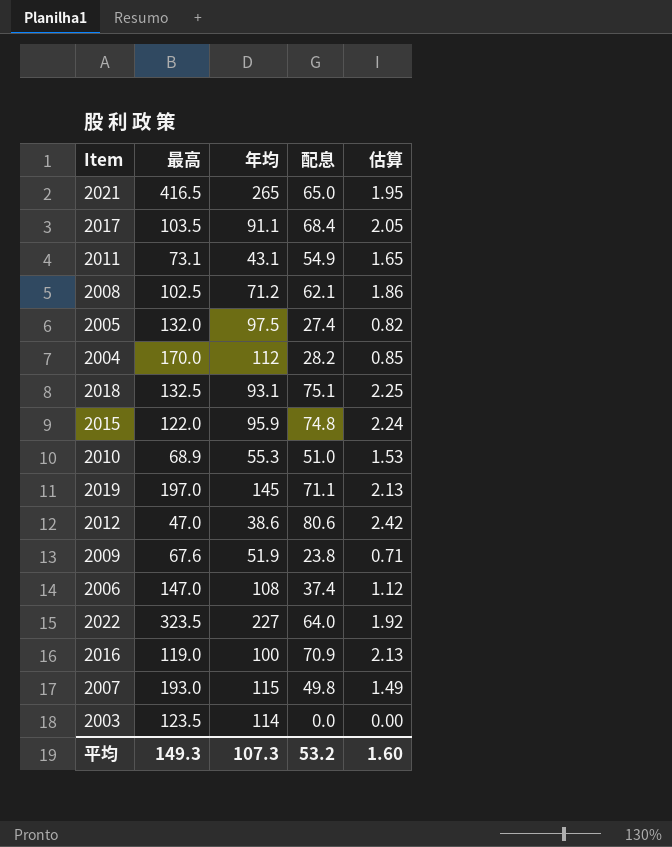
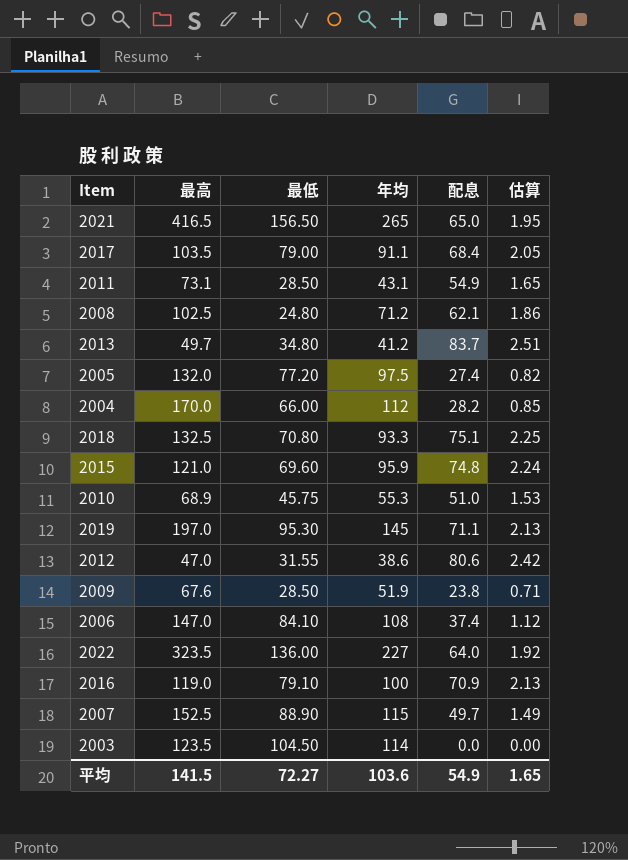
column 最低 | position: none -> 3
row 2013: none -> 49.7 | 34.80 | 41.2 | 83.7 | 2.51
2018 | 年均: 93.1 -> 93.3
2015 | 最高: 122.0 -> 121.0
2007 | 最高: 193.0 -> 152.5
2007 | 配息: 49.8 -> 49.7
平均 | 最高: 149.3 -> 141.5
平均 | 年均: 107.3 -> 103.6
平均 | 配息: 53.2 -> 54.9
平均 | 估算: 1.60 -> 1.65

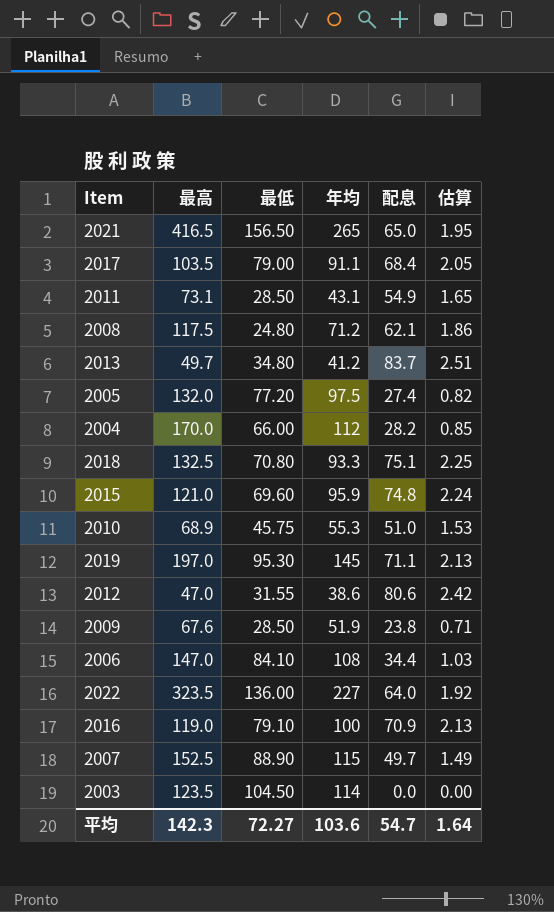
2008 | 最高: 102.5 -> 117.5
2006 | 配息: 37.4 -> 34.4
2006 | 估算: 1.12 -> 1.03
平均 | 最高: 141.5 -> 142.3
平均 | 配息: 54.9 -> 54.7
平均 | 估算: 1.65 -> 1.64

